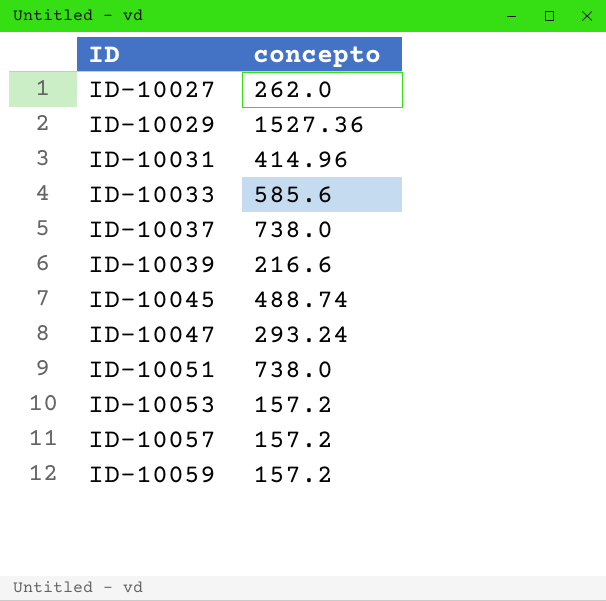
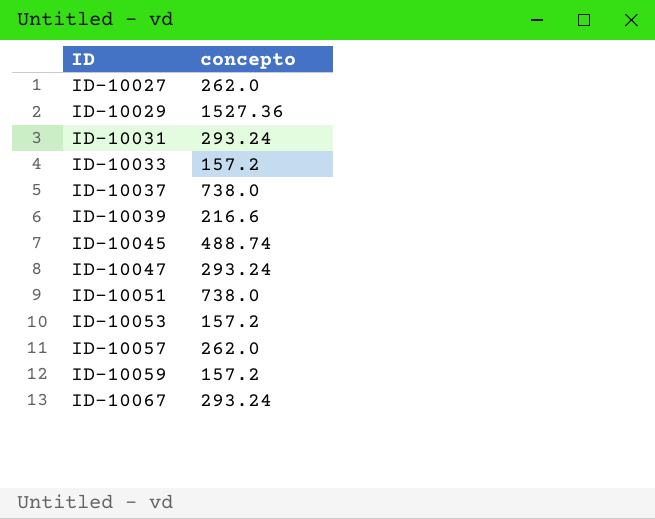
ID-10031 | concepto: 414.96 -> 293.24
ID-10033 | concepto: 585.6 -> 157.2
ID-10057 | concepto: 157.2 -> 262.0
row ID-10067: none -> 293.24

